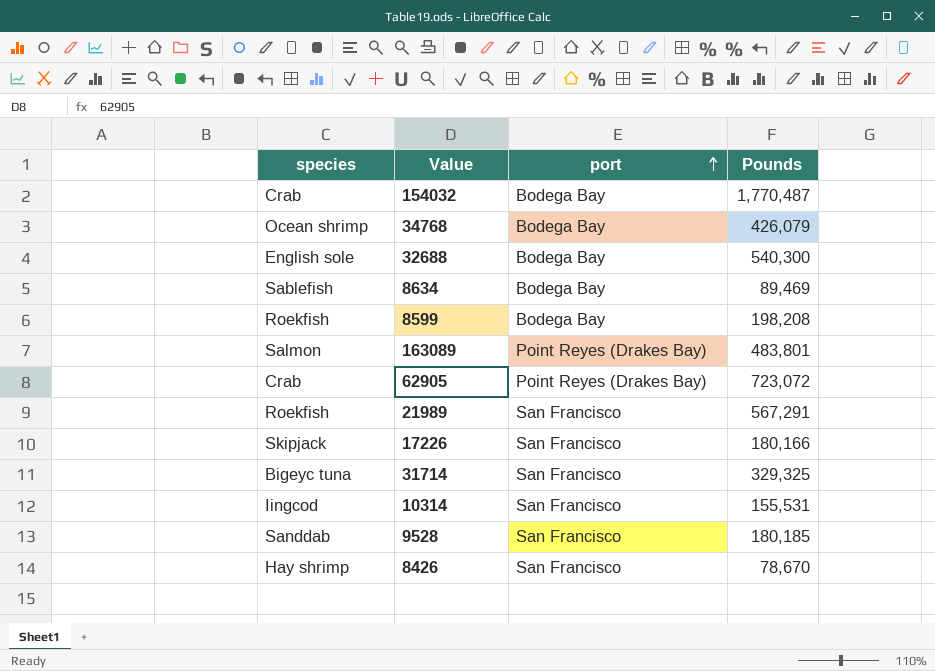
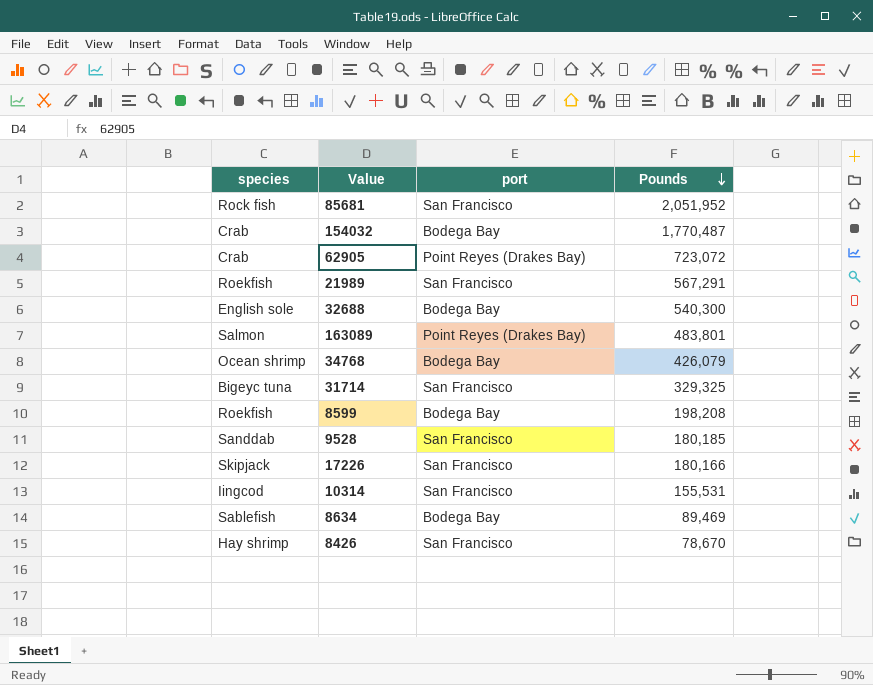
row order: port ascending -> Pounds descending
row 85681: none -> Rock fish | San Francisco | 2,051,952

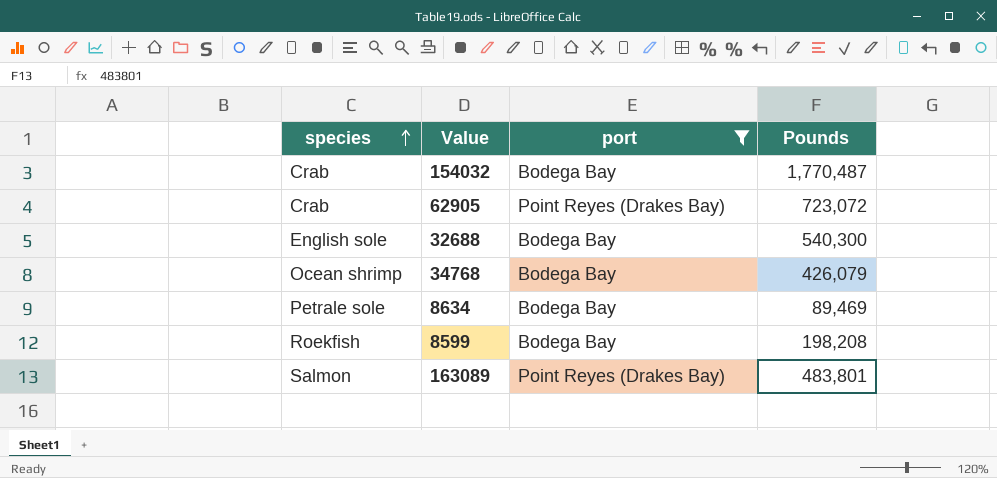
filter: none -> port != San Francisco
row order: Pounds descending -> species ascending
8634 | species: Sablefish -> Petrale sole

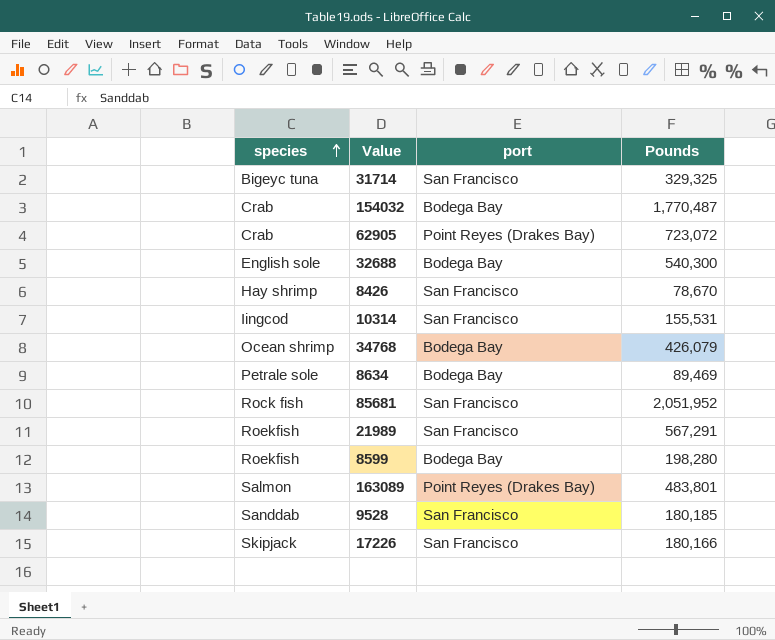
filter: port != San Francisco -> none
8599 | Pounds: 198,208 -> 198,280

